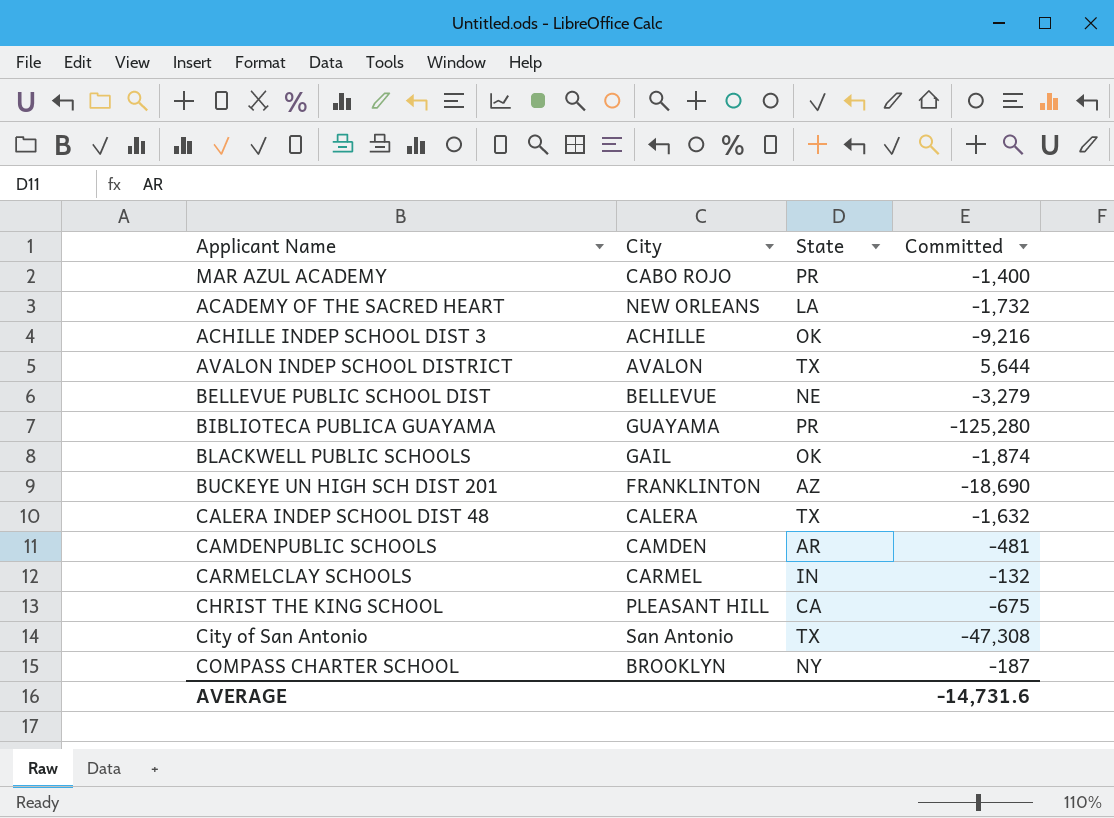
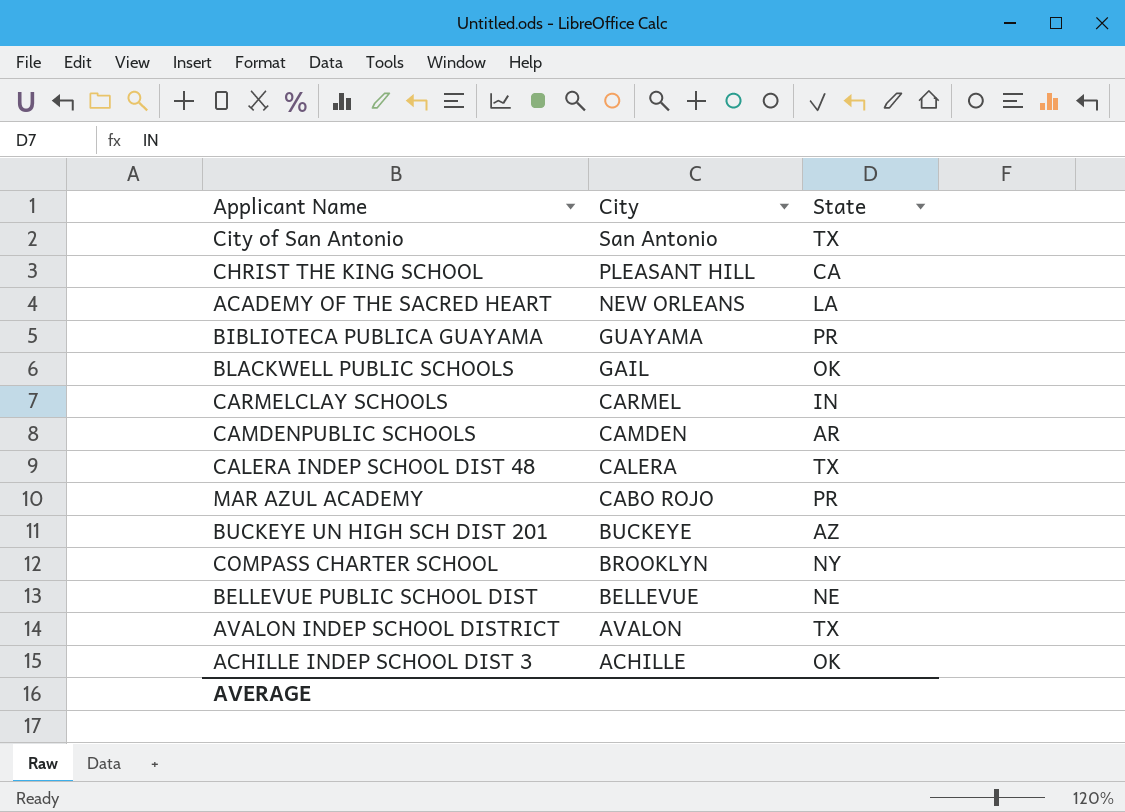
row order: none -> City descending
column Committed | position: 4 -> none
BUCKEYE UN HIGH SCH DIST 201 | City: FRANKLINTON -> BUCKEYE

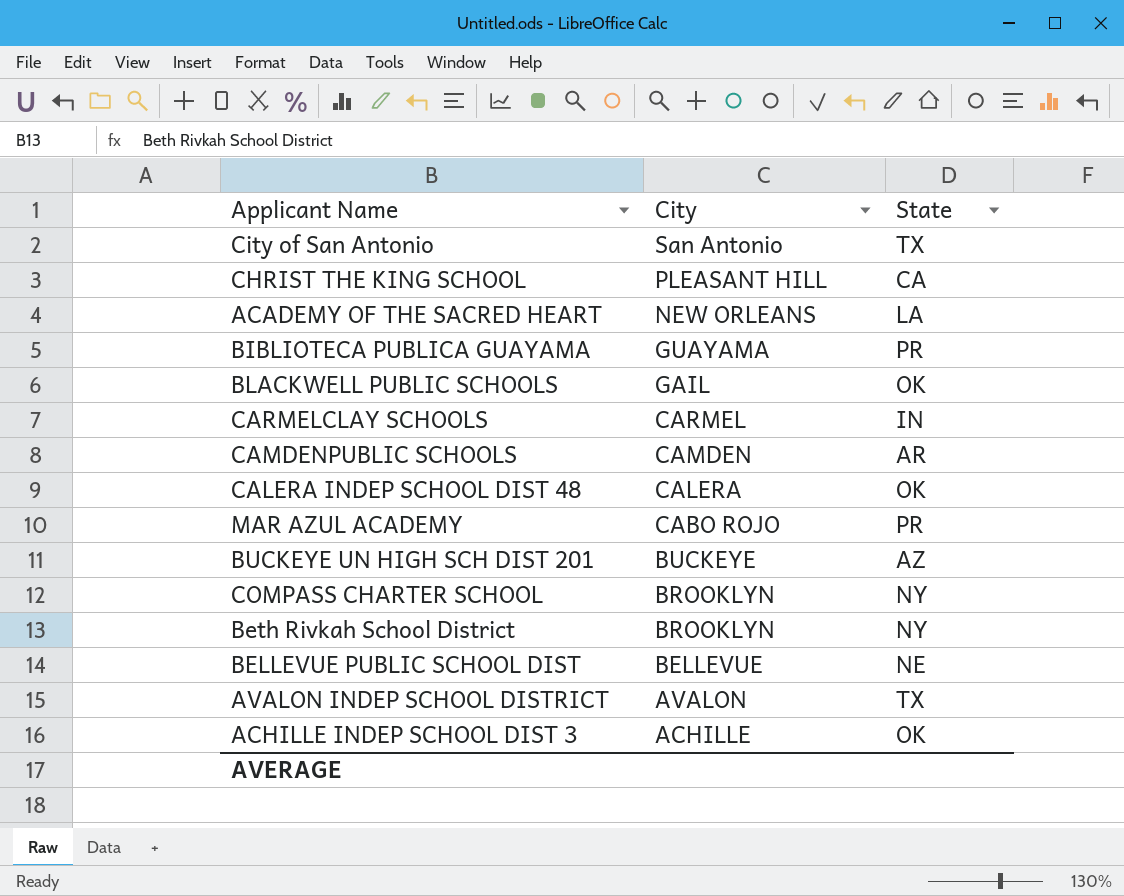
CALERA INDEP SCHOOL DIST 48 | State: TX -> OK
row Beth Rivkah School District: none -> BROOKLYN | NY

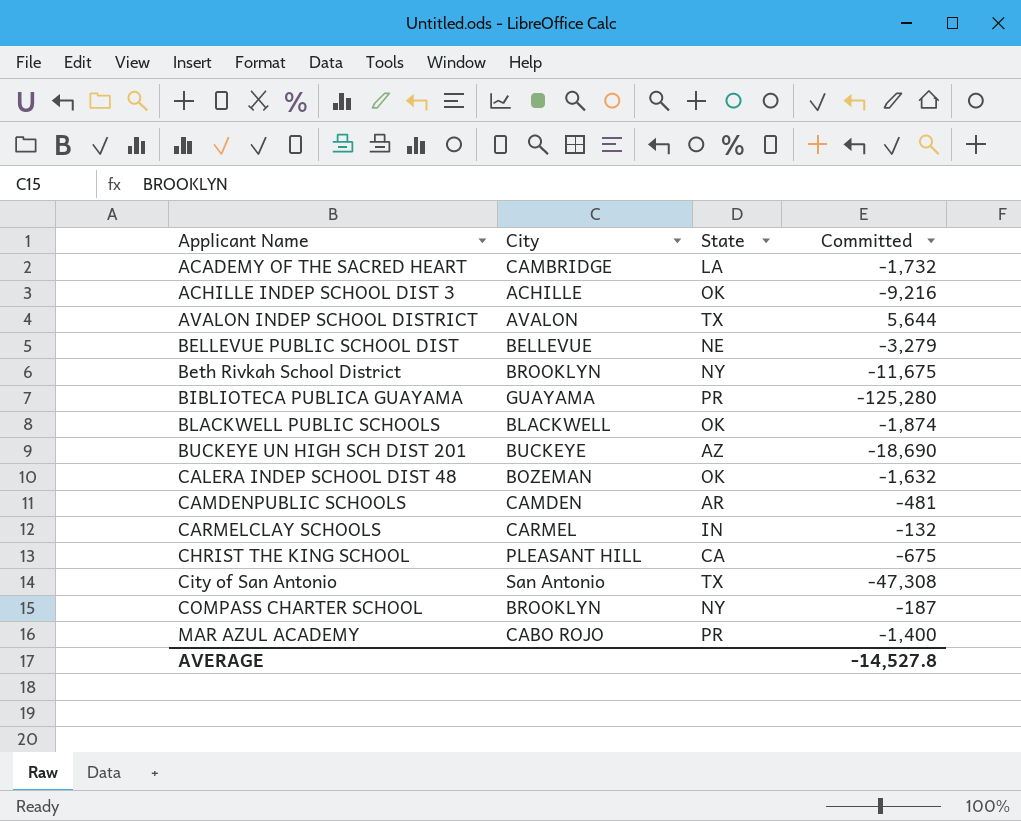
row order: City descending -> Applicant Name ascending
column Committed | position: none -> 4
ACADEMY OF THE SACRED HEART | City: NEW ORLEANS -> CAMBRIDGE
BLACKWELL PUBLIC SCHOOLS | City: GAIL -> BLACKWELL
CALERA INDEP SCHOOL DIST 48 | City: CALERA -> BOZEMAN

